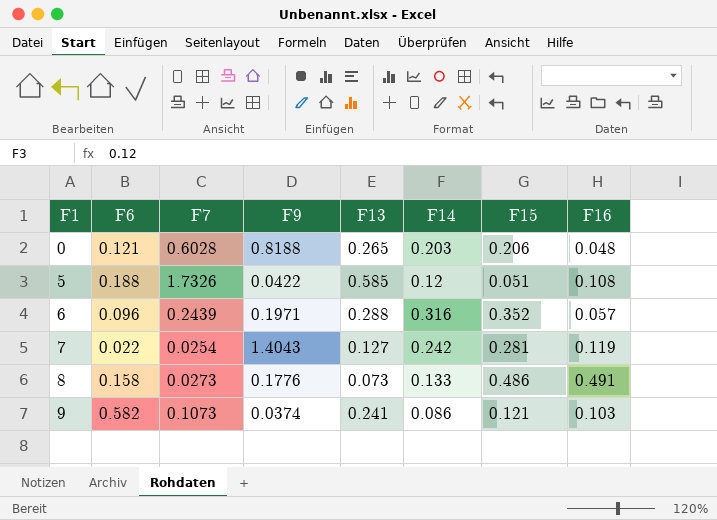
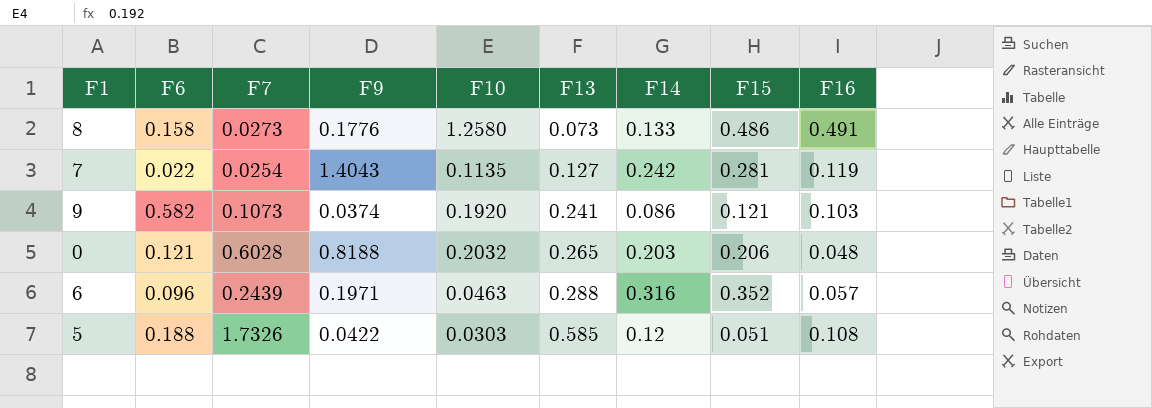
row order: F1 ascending -> F13 ascending
column F10 | position: none -> 5

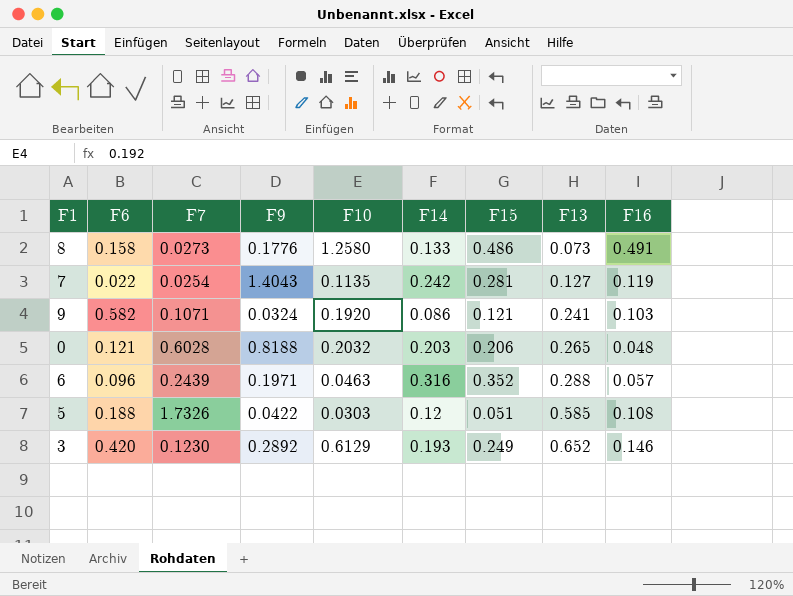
column F13 | position: 6 -> 8
9 | F7: 0.1073 -> 0.1071
9 | F9: 0.0374 -> 0.0324
row 3: none -> 0.420 | 0.1230 | 0.2892 | 0.6129 | 0.193 | 0.249 | 0.652 | 0.146

